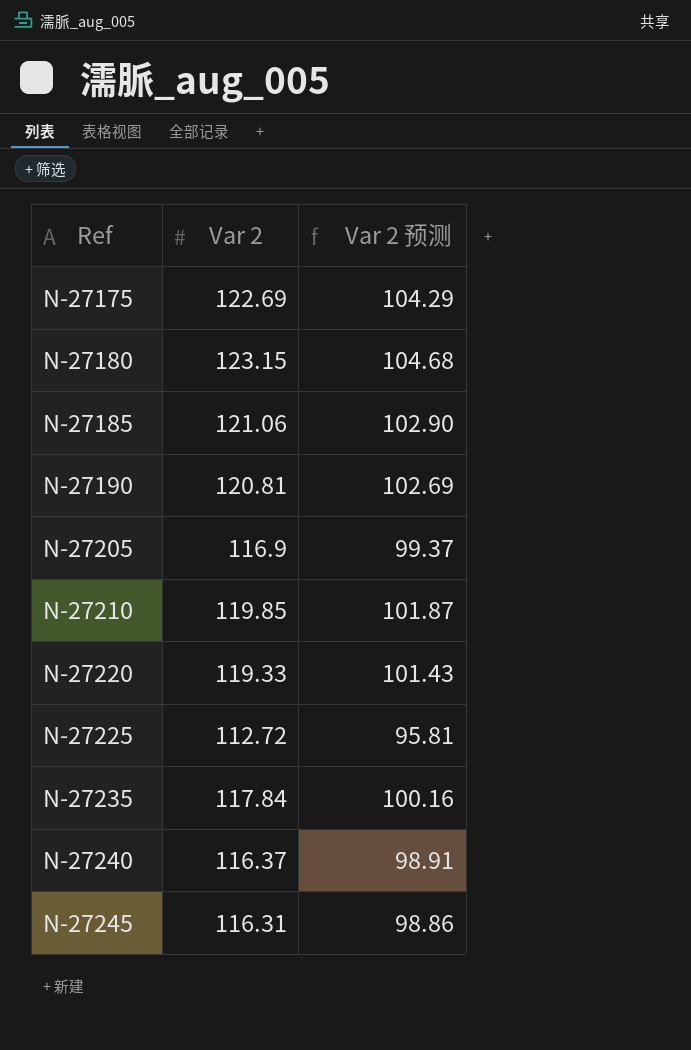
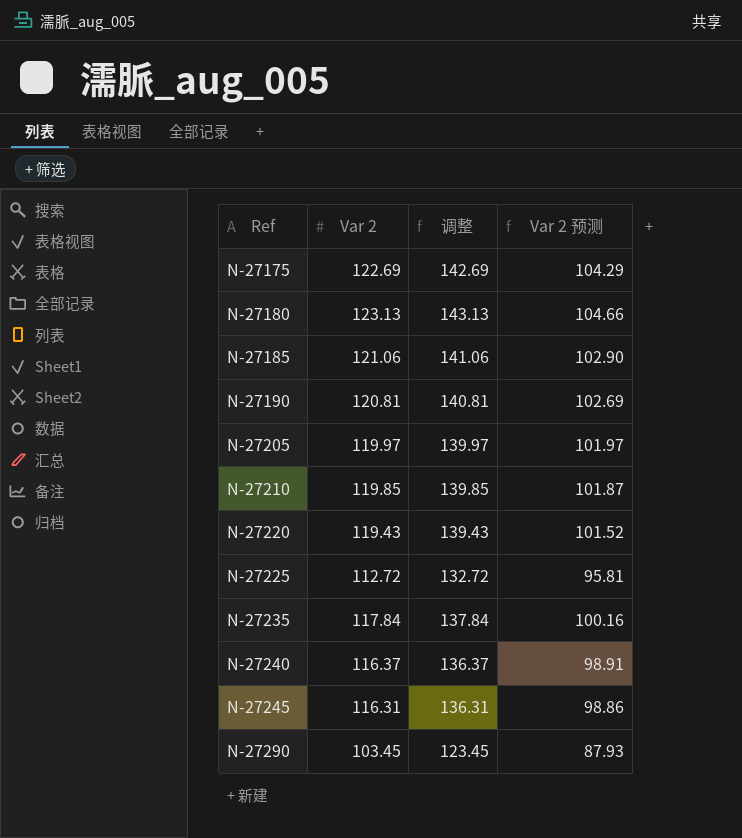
column 调整 | formula: none -> [Var 2] + 20
N-27180 | Var 2: 123.15 -> 123.13
N-27180 | Var 2 预测: 104.68 -> 104.66
N-27205 | Var 2: 116.9 -> 119.97
N-27205 | Var 2 预测: 99.37 -> 101.97
N-27220 | Var 2: 119.33 -> 119.43
N-27220 | Var 2 预测: 101.43 -> 101.52
row N-27290: none -> 103.45 | 123.45 | 87.93

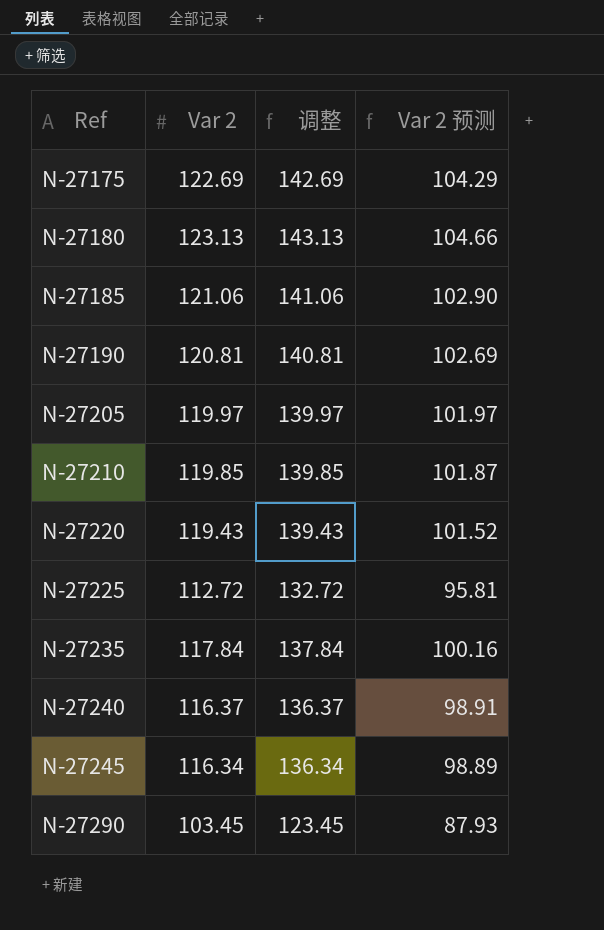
N-27245 | Var 2: 116.31 -> 116.34
N-27245 | 调整: 136.31 -> 136.34
N-27245 | Var 2 预测: 98.86 -> 98.89

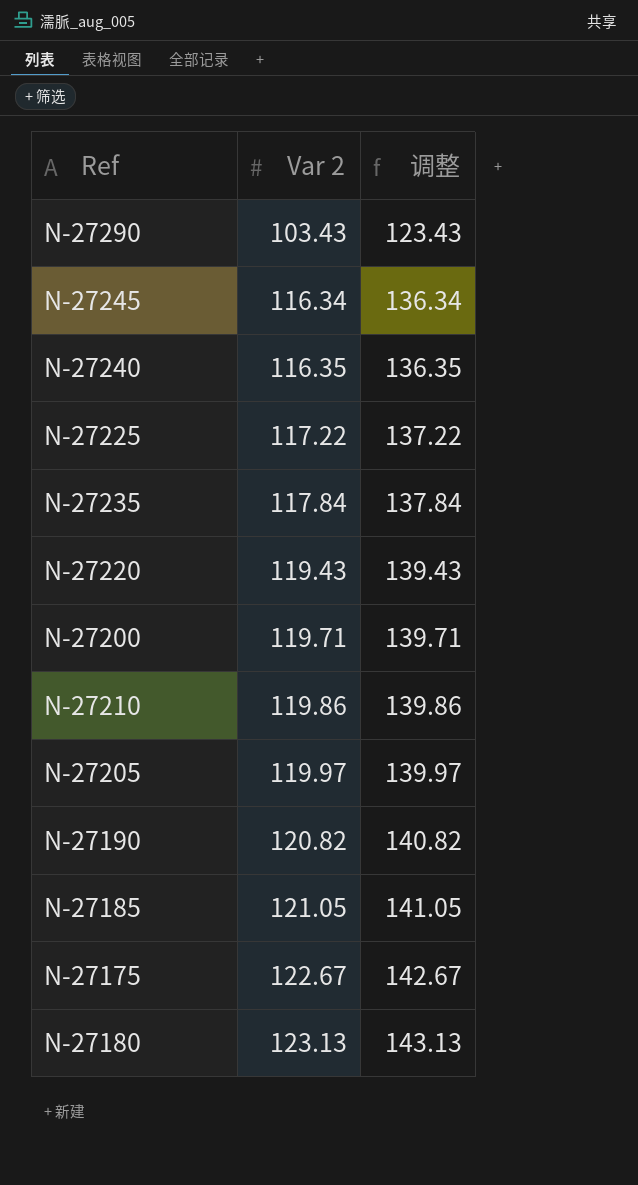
row order: Ref ascending -> Var 2 ascending
column Var 2 预测 | formula: [Var 2] * 0.85 -> none
N-27290 | Var 2: 103.45 -> 103.43
N-27290 | 调整: 123.45 -> 123.43
N-27240 | Var 2: 116.37 -> 116.35
N-27240 | 调整: 136.37 -> 136.35
N-27225 | Var 2: 112.72 -> 117.22
N-27225 | 调整: 132.72 -> 137.22
row N-27200: none -> 119.71 | 139.71
N-27210 | Var 2: 119.85 -> 119.86
N-27210 | 调整: 139.85 -> 139.86
N-27190 | Var 2: 120.81 -> 120.82
N-27190 | 调整: 140.81 -> 140.82
N-27185 | Var 2: 121.06 -> 121.05
N-27185 | 调整: 141.06 -> 141.05
N-27175 | Var 2: 122.69 -> 122.67
N-27175 | 调整: 142.69 -> 142.67

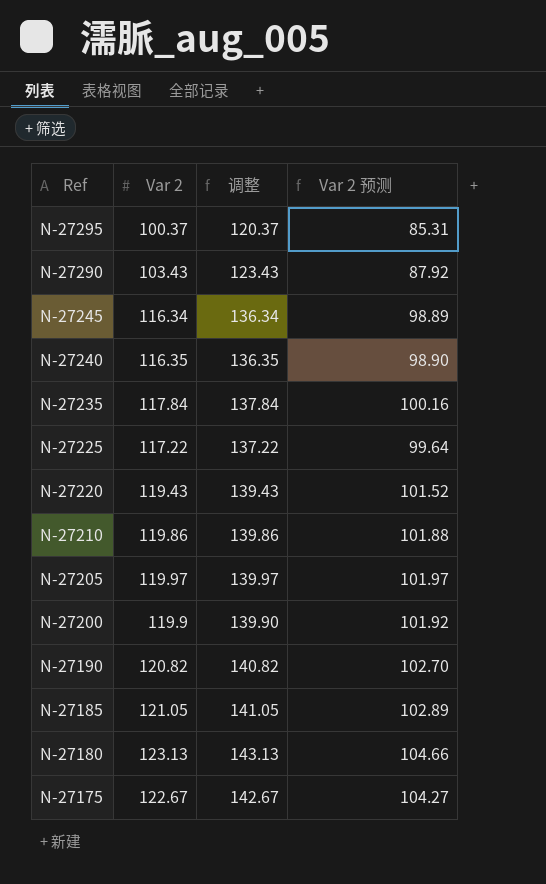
row order: Var 2 ascending -> Ref descending
column Var 2 预测 | formula: none -> [Var 2] * 0.85
row N-27295: none -> 100.37 | 120.37 | 85.31
N-27200 | Var 2: 119.71 -> 119.9
N-27200 | 调整: 139.71 -> 139.90

